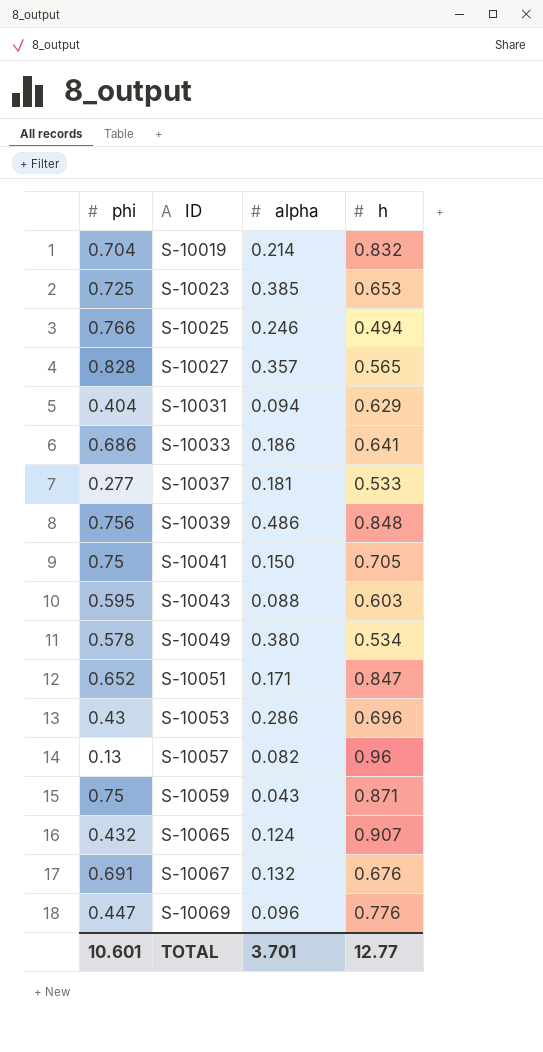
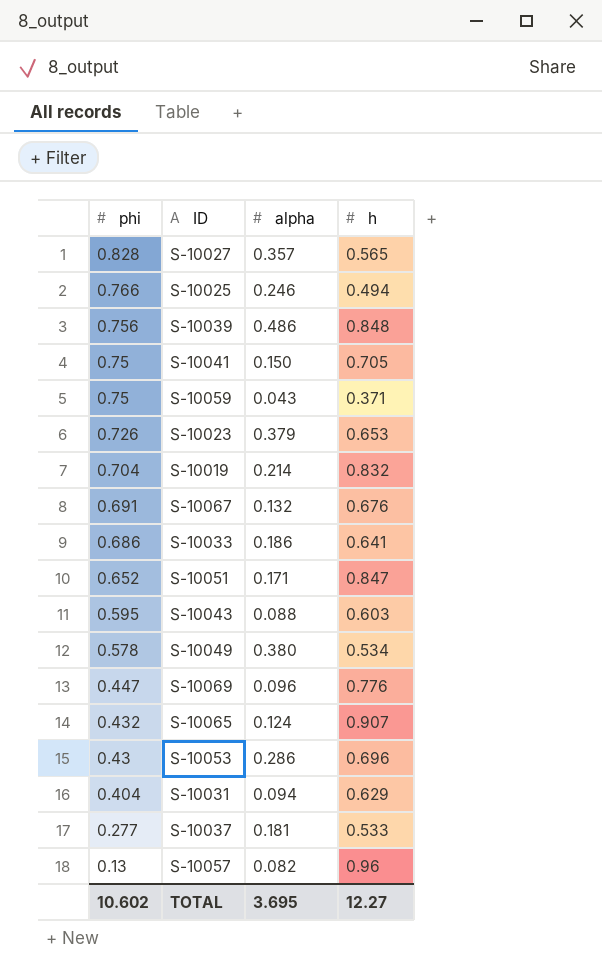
row order: ID ascending -> phi descending
S-10059 | h: 0.871 -> 0.371
S-10023 | phi: 0.725 -> 0.726
S-10023 | alpha: 0.385 -> 0.379
TOTAL | phi: 10.601 -> 10.602
TOTAL | alpha: 3.701 -> 3.695
TOTAL | h: 12.77 -> 12.27

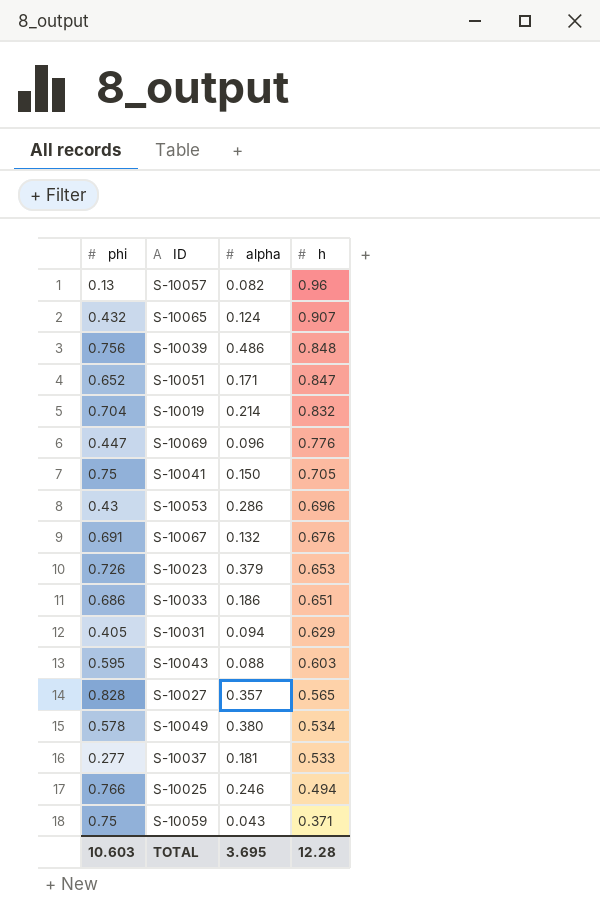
row order: phi descending -> h descending
S-10033 | h: 0.641 -> 0.651
S-10031 | phi: 0.404 -> 0.405
TOTAL | phi: 10.602 -> 10.603
TOTAL | h: 12.27 -> 12.28

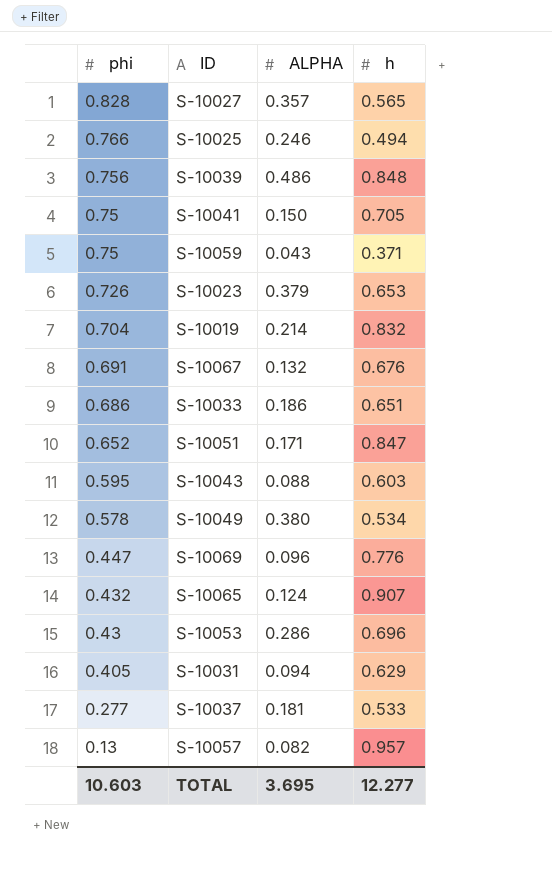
row order: h descending -> phi descending
column name: alpha -> ALPHA
S-10057 | h: 0.96 -> 0.957
TOTAL | h: 12.28 -> 12.277

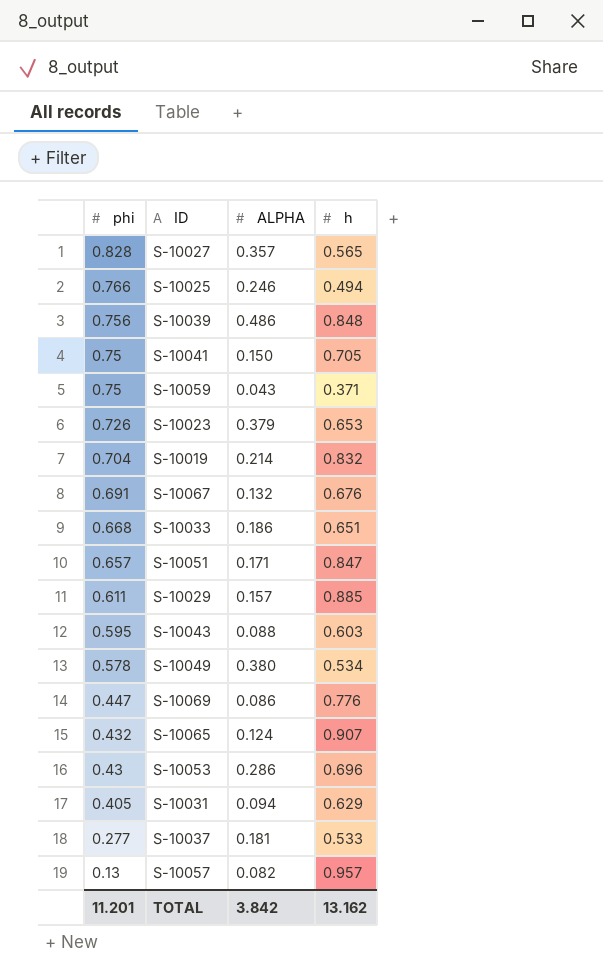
S-10033 | phi: 0.686 -> 0.668
S-10051 | phi: 0.652 -> 0.657
row S-10029: none -> 0.611 | 0.157 | 0.885
S-10069 | ALPHA: 0.096 -> 0.086
TOTAL | phi: 10.603 -> 11.201
TOTAL | ALPHA: 3.695 -> 3.842
TOTAL | h: 12.277 -> 13.162

